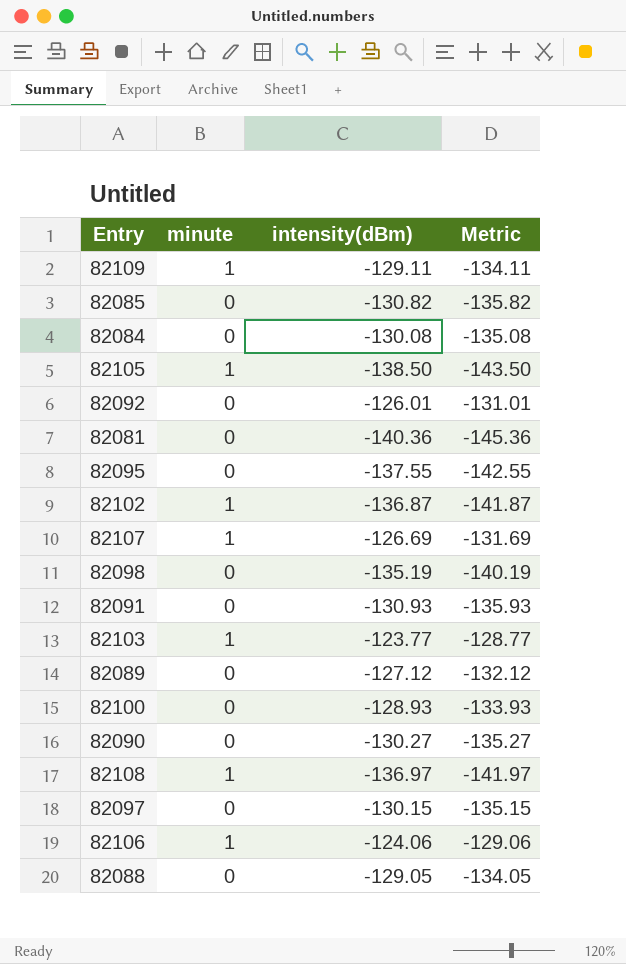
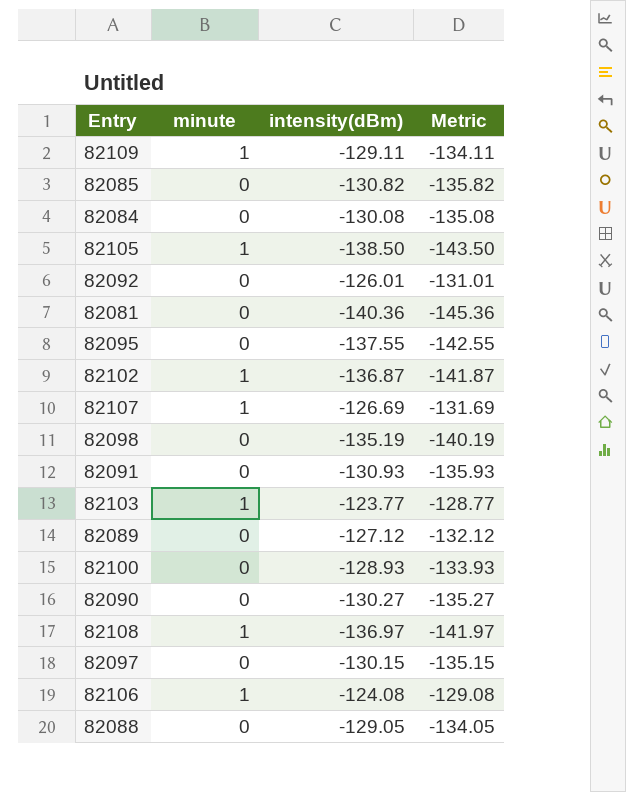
82106 | intensity(dBm): -124.06 -> -124.08
82106 | Metric: -129.06 -> -129.08

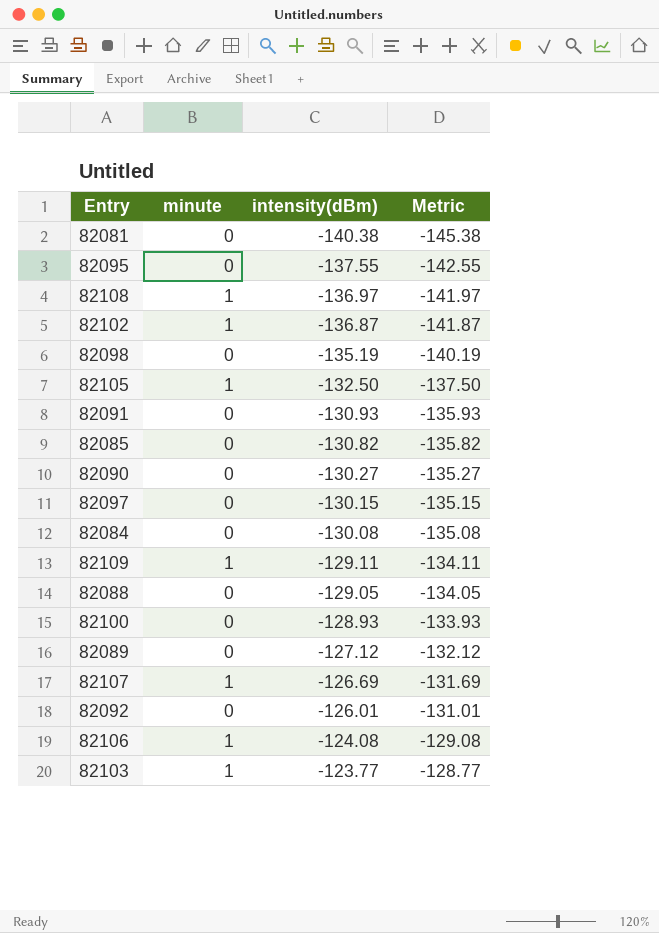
row order: none -> intensity(dBm) ascending
82081 | intensity(dBm): -140.36 -> -140.38
82081 | Metric: -145.36 -> -145.38
82105 | intensity(dBm): -138.50 -> -132.50
82105 | Metric: -143.50 -> -137.50

